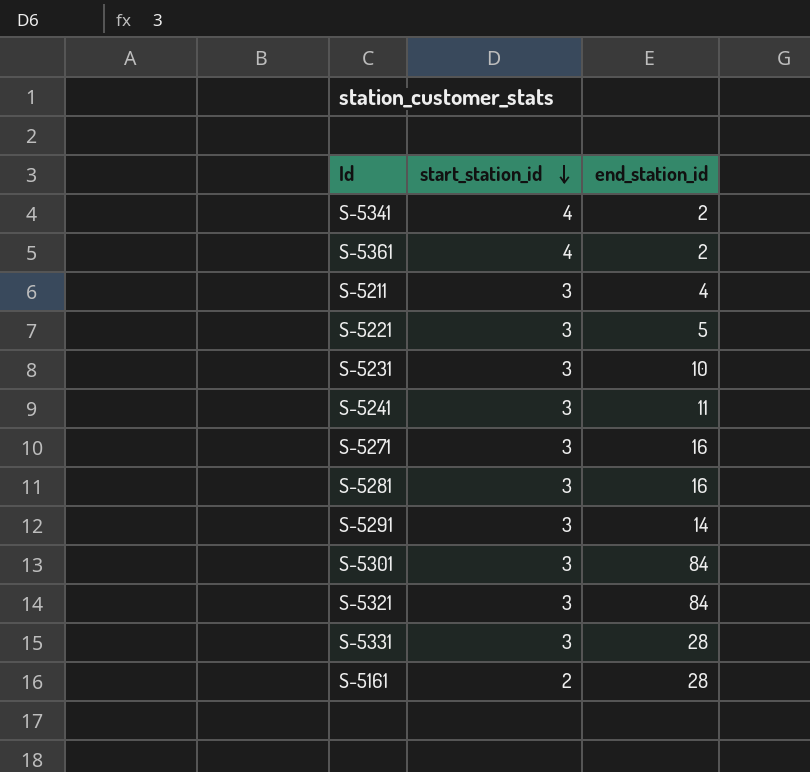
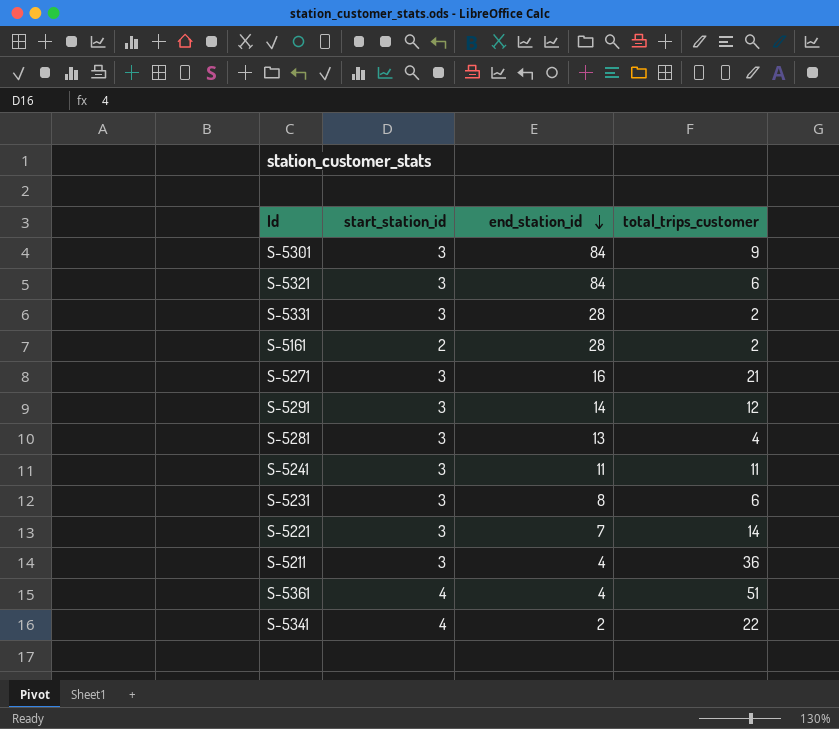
row order: start_station_id descending -> end_station_id descending
column total_trips_customer | position: none -> 4
S-5281 | end_station_id: 16 -> 13
S-5231 | end_station_id: 10 -> 8
S-5221 | end_station_id: 5 -> 7
S-5361 | end_station_id: 2 -> 4

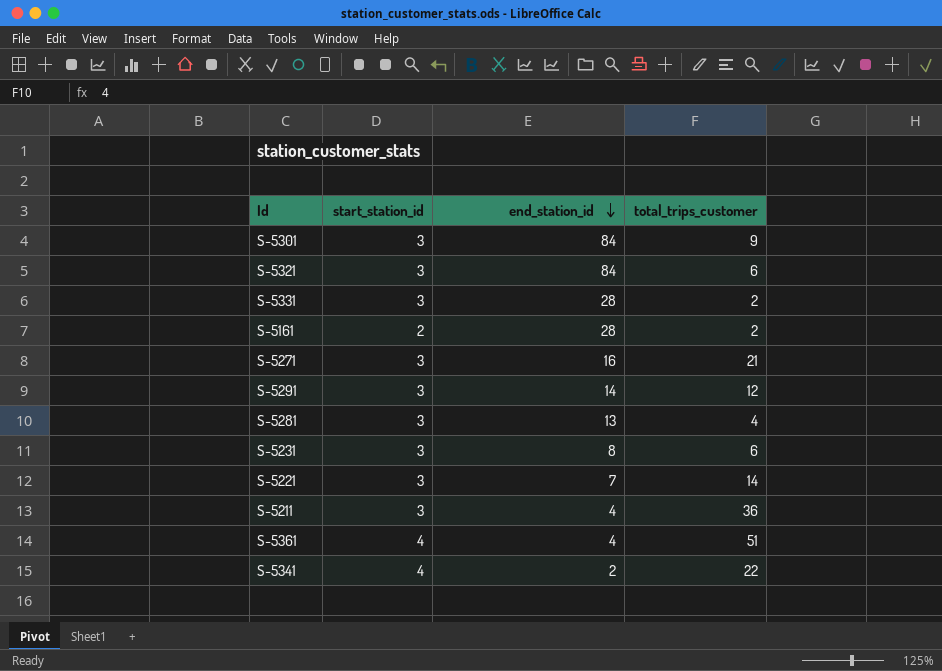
row S-5241: 3 | 11 | 11 -> none

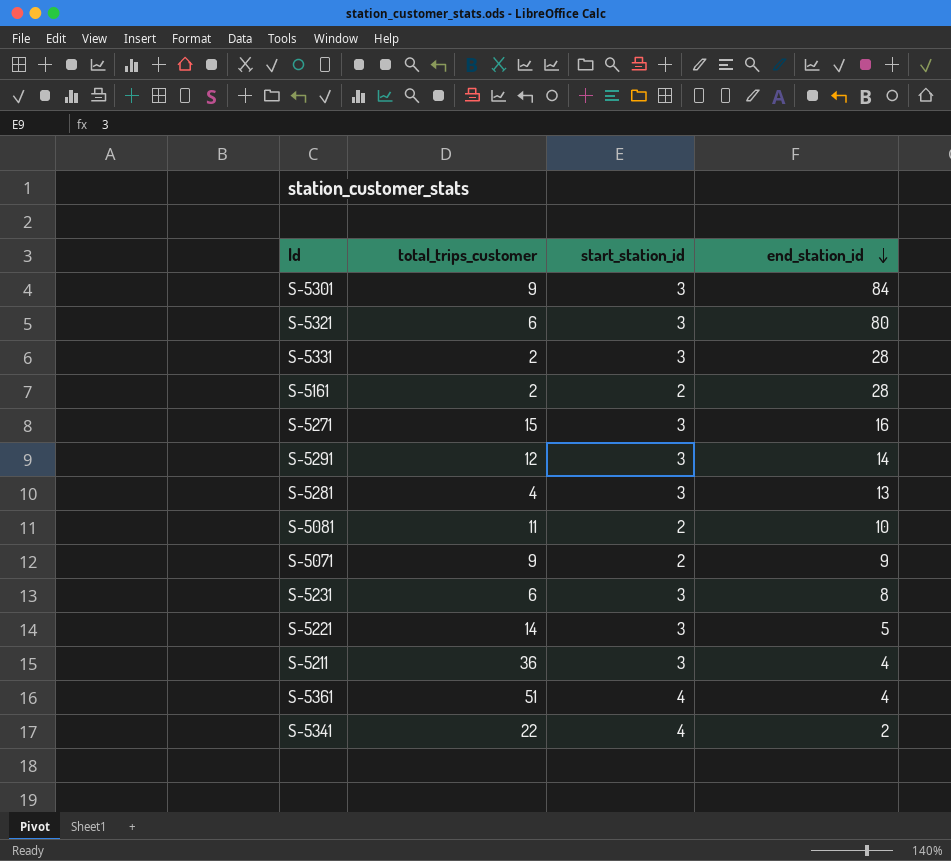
column total_trips_customer | position: 4 -> 2
S-5321 | end_station_id: 84 -> 80
S-5271 | total_trips_customer: 21 -> 15
row S-5081: none -> 11 | 2 | 10
row S-5071: none -> 9 | 2 | 9
S-5221 | end_station_id: 7 -> 5

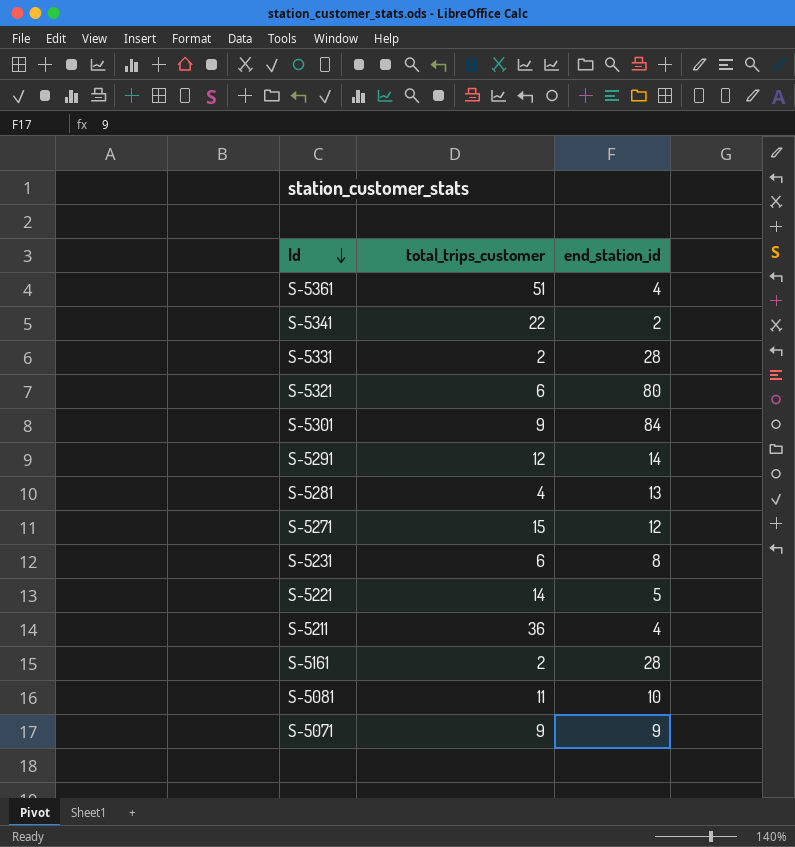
row order: end_station_id descending -> Id descending
column start_station_id | position: 3 -> none
S-5271 | end_station_id: 16 -> 12

